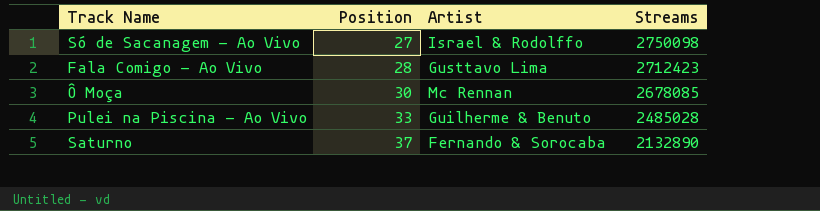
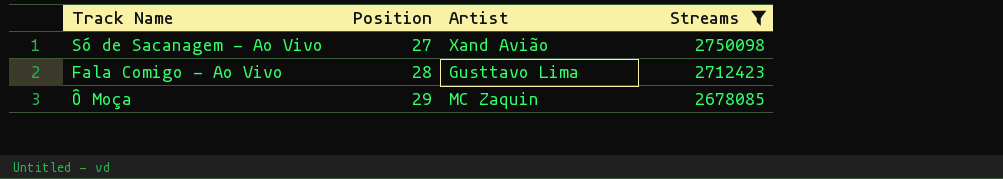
filter: none -> Streams >= 2678085
Só de Sacanagem - Ao Vivo | Artist: Israel & Rodolffo -> Xand Avião
Ô Moça | Position: 30 -> 29
Ô Moça | Artist: Mc Rennan -> MC Zaquin

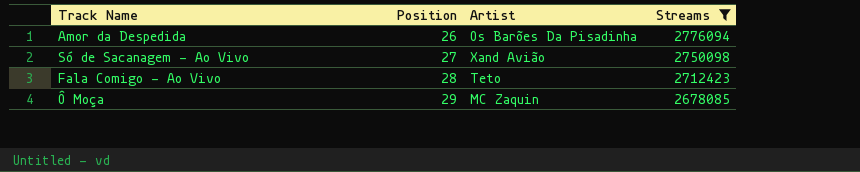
row Amor da Despedida: none -> 26 | Os Barões Da Pisadinha | 2776094
Fala Comigo - Ao Vivo | Artist: Gusttavo Lima -> Teto

